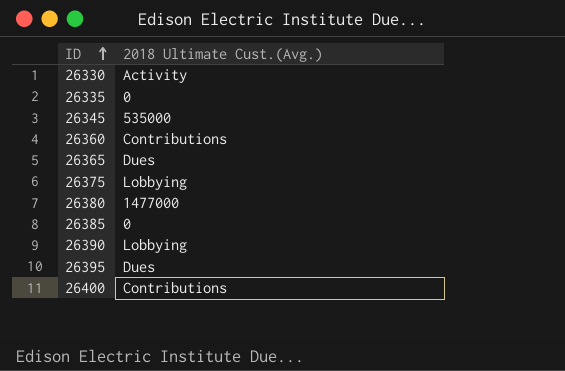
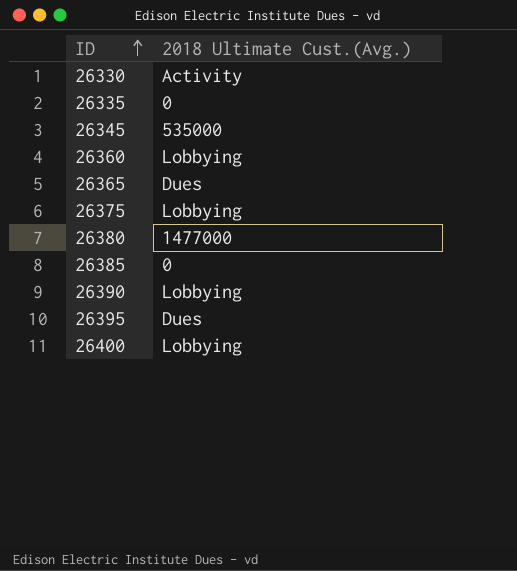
26360 | 2018 Ultimate Cust.(Avg.): Contributions -> Lobbying
26400 | 2018 Ultimate Cust.(Avg.): Contributions -> Lobbying

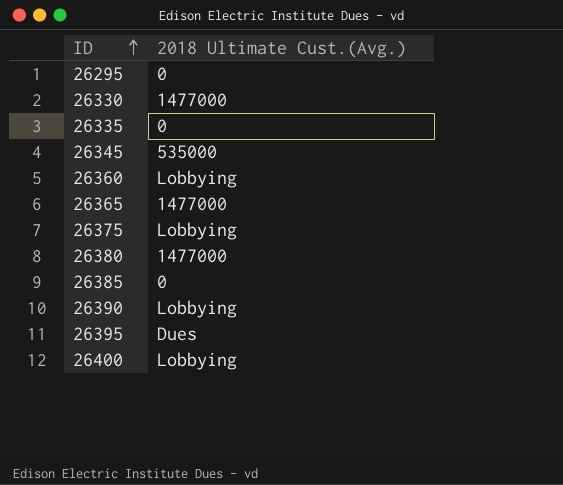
row 26295: none -> 0
26330 | 2018 Ultimate Cust.(Avg.): Activity -> 1477000
26365 | 2018 Ultimate Cust.(Avg.): Dues -> 1477000

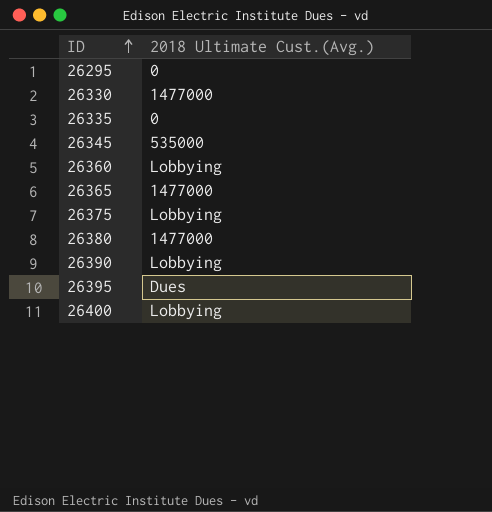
row 26385: 0 -> none

